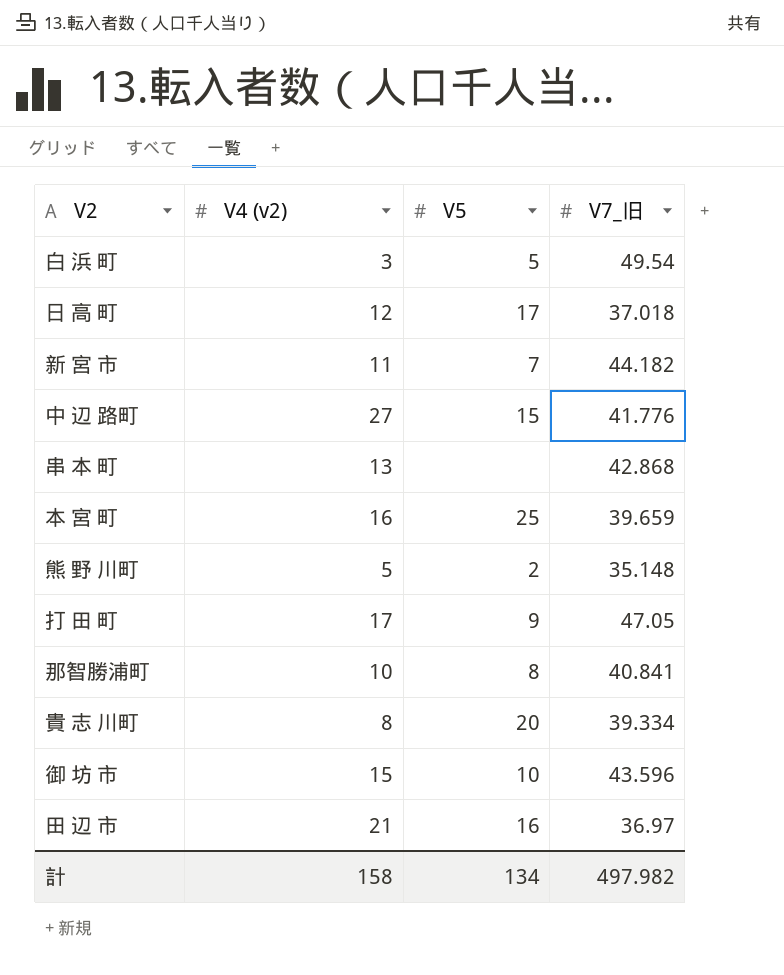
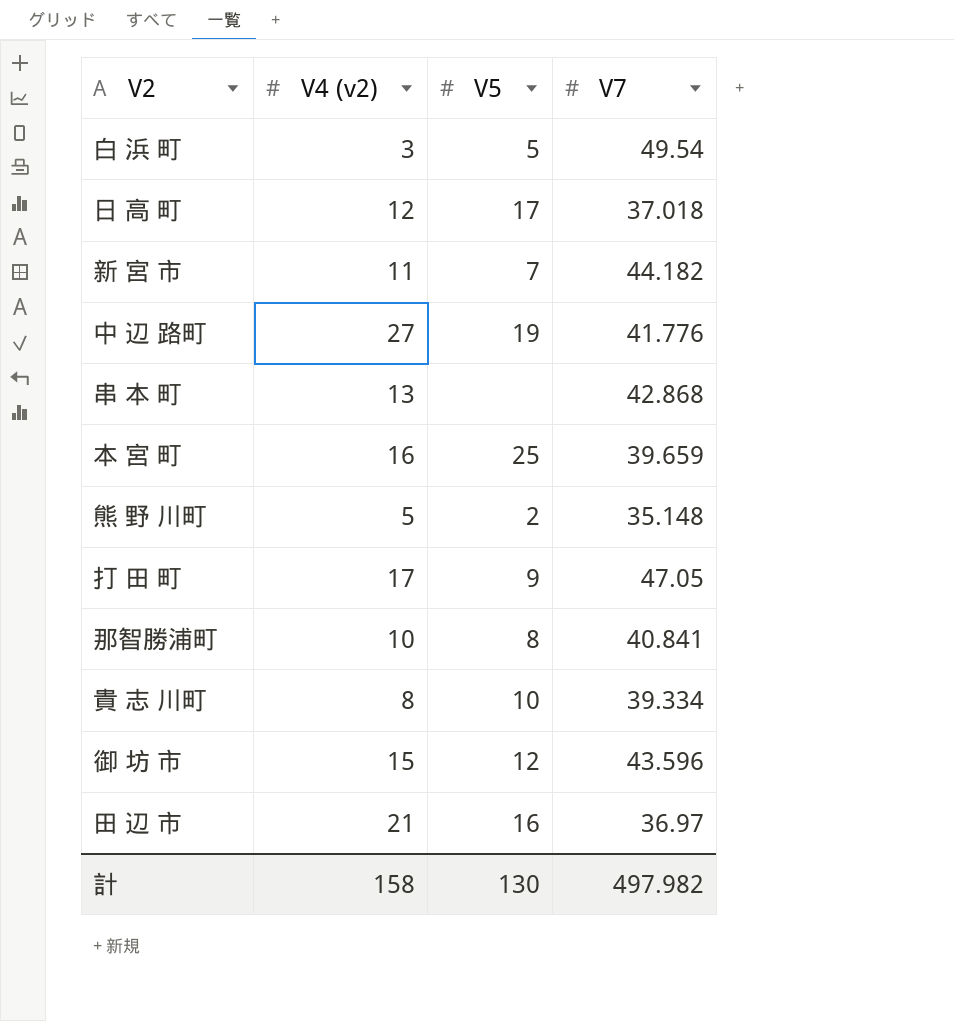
column name: V7_旧 -> V7
中 辺 路町 | V5: 15 -> 19
貴 志 川町 | V5: 20 -> 10
御 坊 市 | V5: 10 -> 12
計 | V5: 134 -> 130

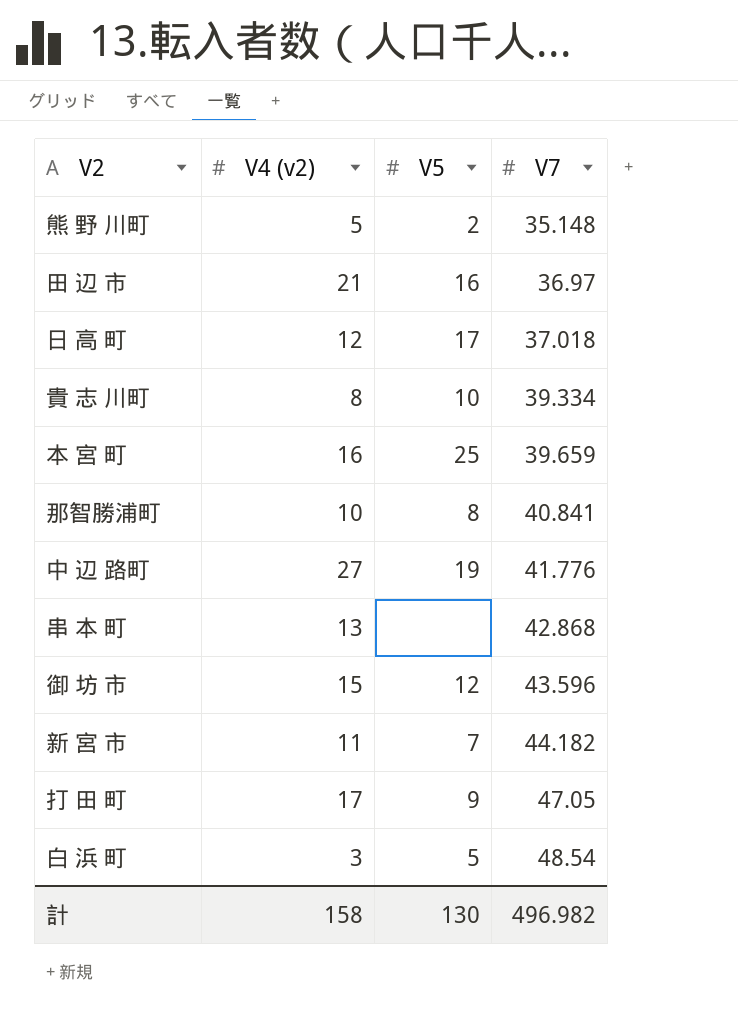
row order: none -> V7 ascending
白 浜 町 | V7: 49.54 -> 48.54
計 | V7: 497.982 -> 496.982

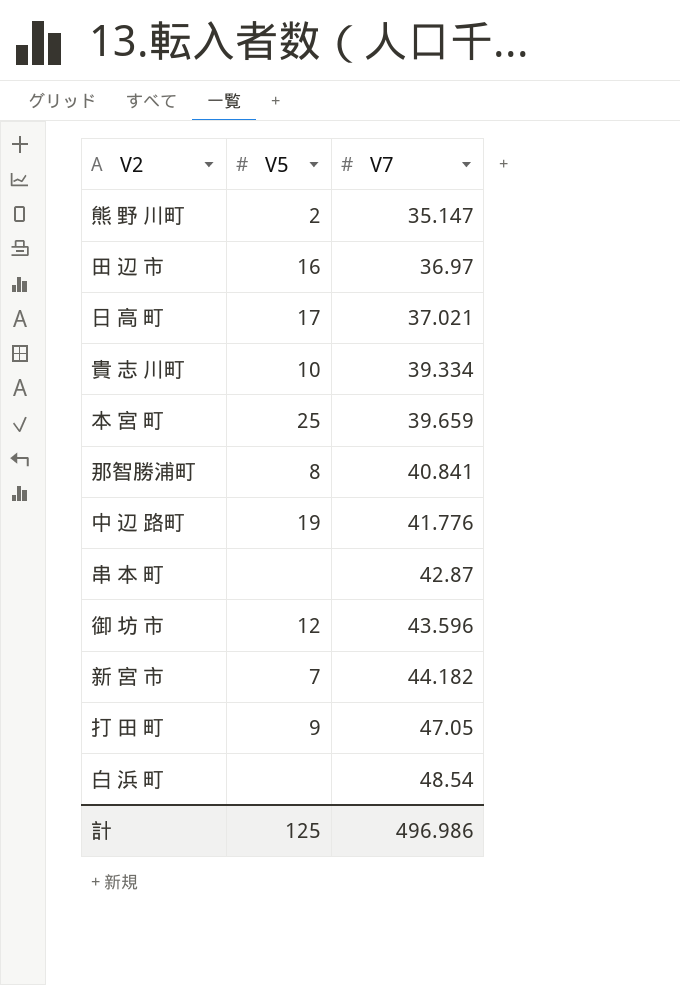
column V4 (v2) | position: 2 -> none
熊 野 川町 | V7: 35.148 -> 35.147
日 高 町 | V7: 37.018 -> 37.021
串 本 町 | V7: 42.868 -> 42.87
白 浜 町 | V5: 5 -> none
計 | V5: 130 -> 125
計 | V7: 496.982 -> 496.986

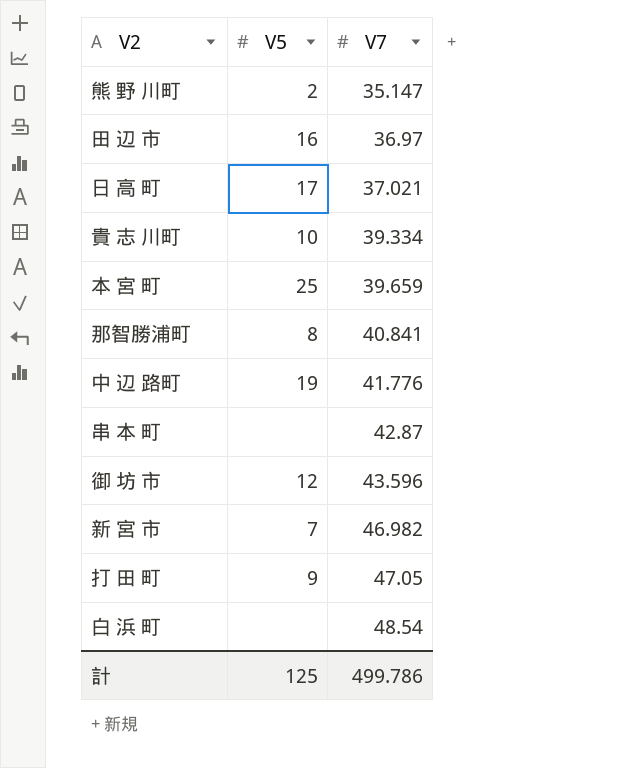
新 宮 市 | V7: 44.182 -> 46.982
計 | V7: 496.986 -> 499.786

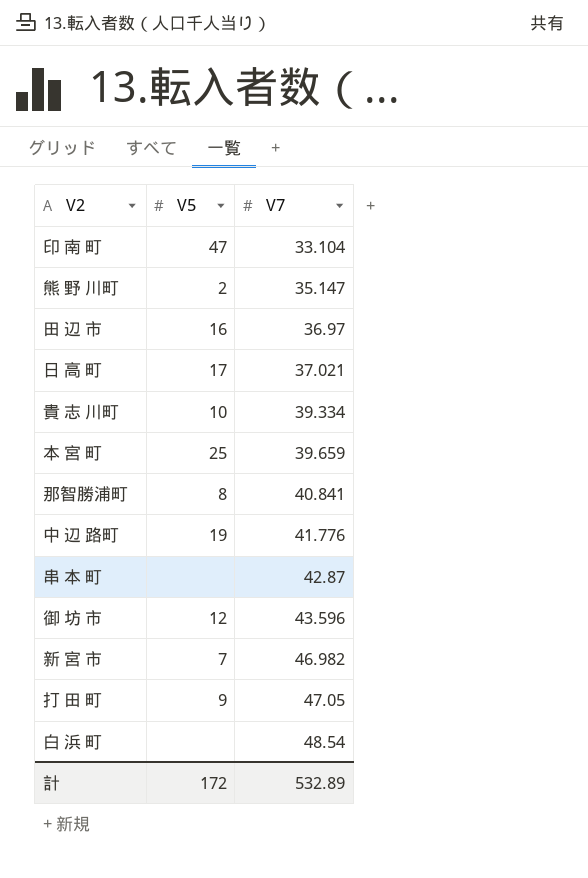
row 印 南 町: none -> 47 | 33.104
計 | V5: 125 -> 172
計 | V7: 499.786 -> 532.89

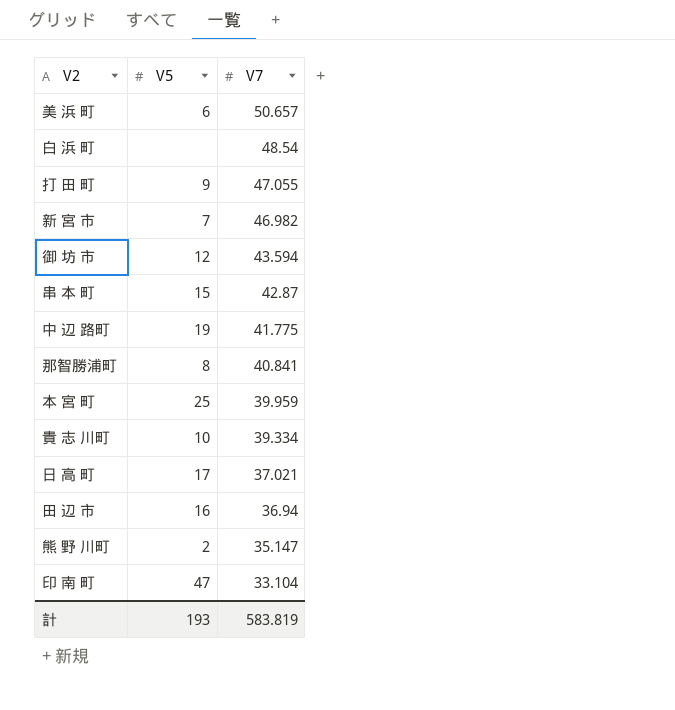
row order: V7 ascending -> V7 descending
row 美 浜 町: none -> 6 | 50.657
打 田 町 | V7: 47.05 -> 47.055
御 坊 市 | V7: 43.596 -> 43.594
串 本 町 | V5: none -> 15
中 辺 路町 | V7: 41.776 -> 41.775
本 宮 町 | V7: 39.659 -> 39.959
田 辺 市 | V7: 36.97 -> 36.94
計 | V5: 172 -> 193
計 | V7: 532.89 -> 583.819

